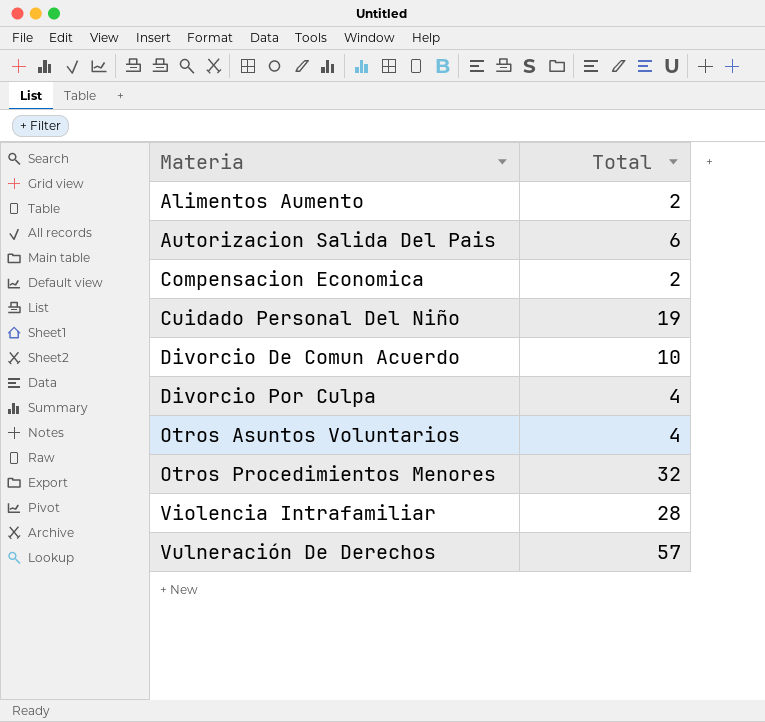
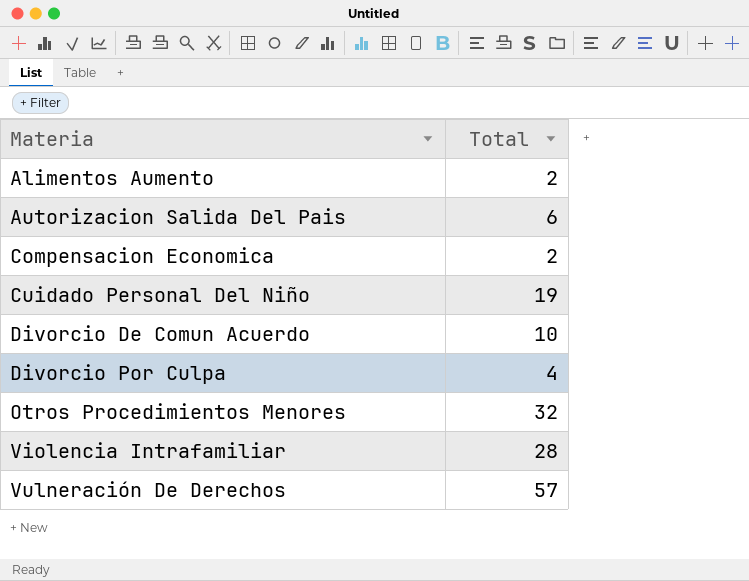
row Otros Asuntos Voluntarios: 4 -> none

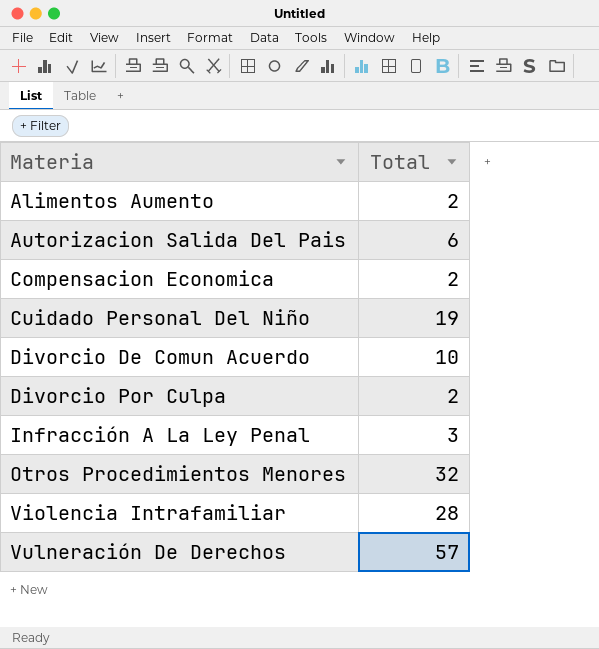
Divorcio Por Culpa | Total: 4 -> 2
row Infracción A La Ley Penal: none -> 3

